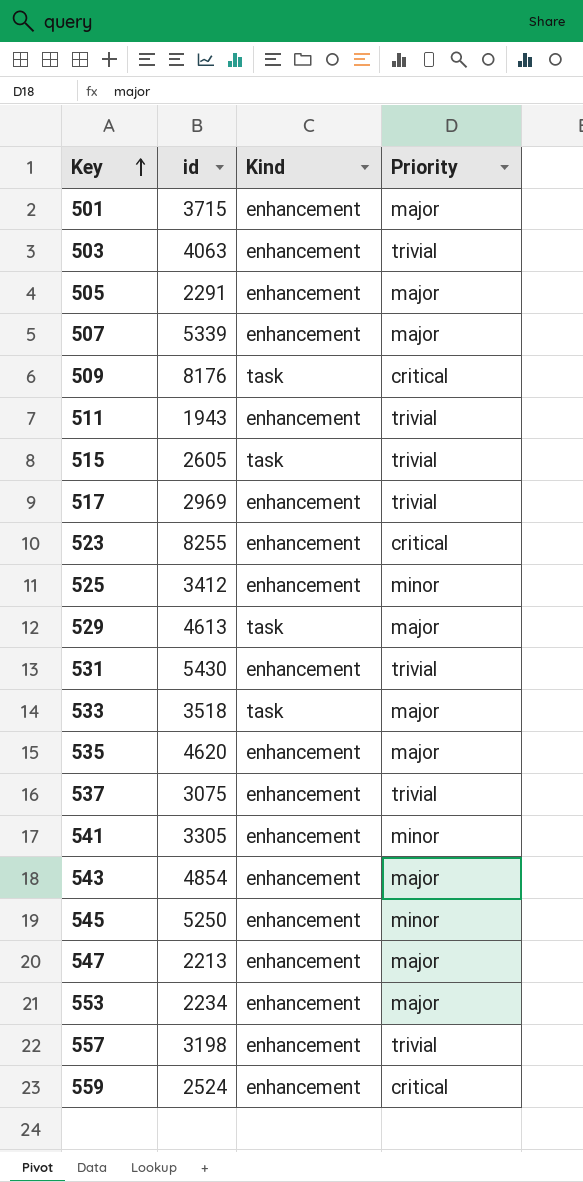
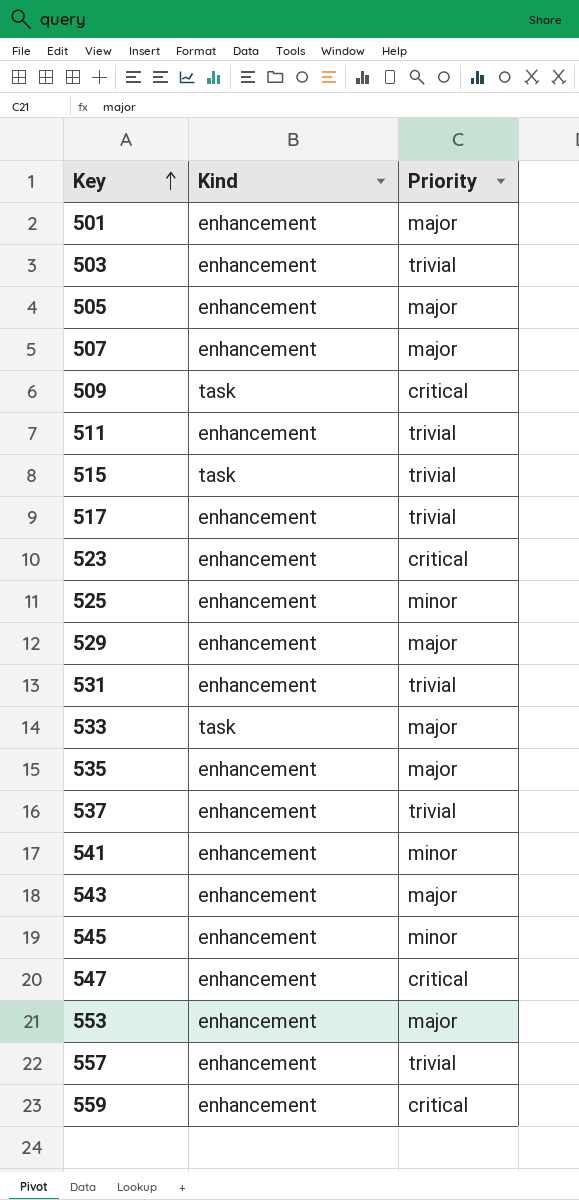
column id | position: 2 -> none
529 | Kind: task -> enhancement
547 | Priority: major -> critical

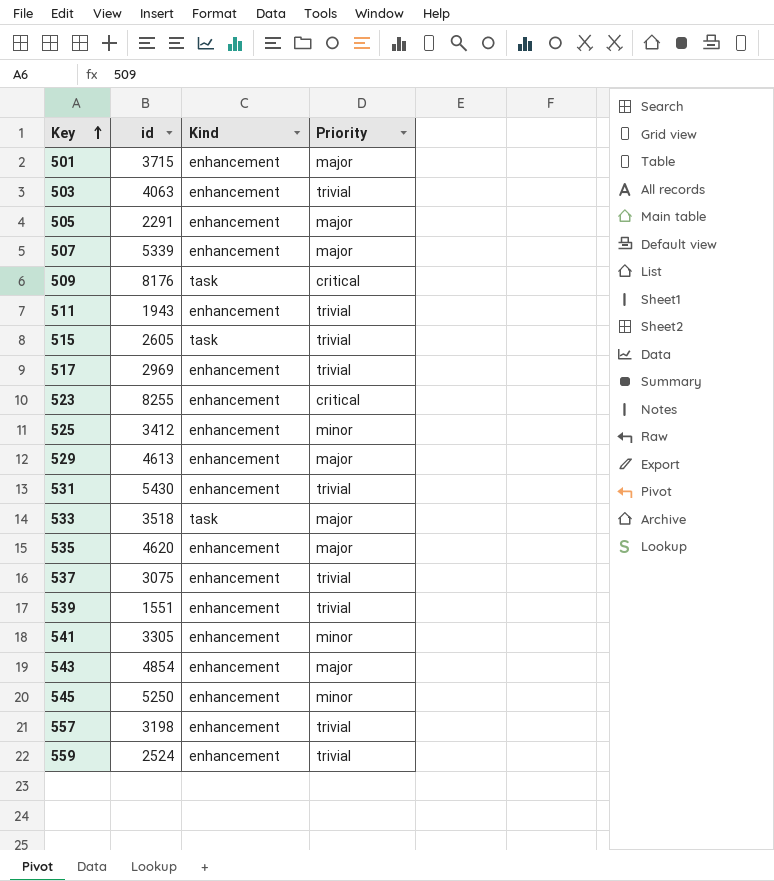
column id | position: none -> 2
row 547: enhancement | critical -> none
row 553: enhancement | major -> none
row 539: none -> 1551 | enhancement | trivial
559 | Priority: critical -> trivial

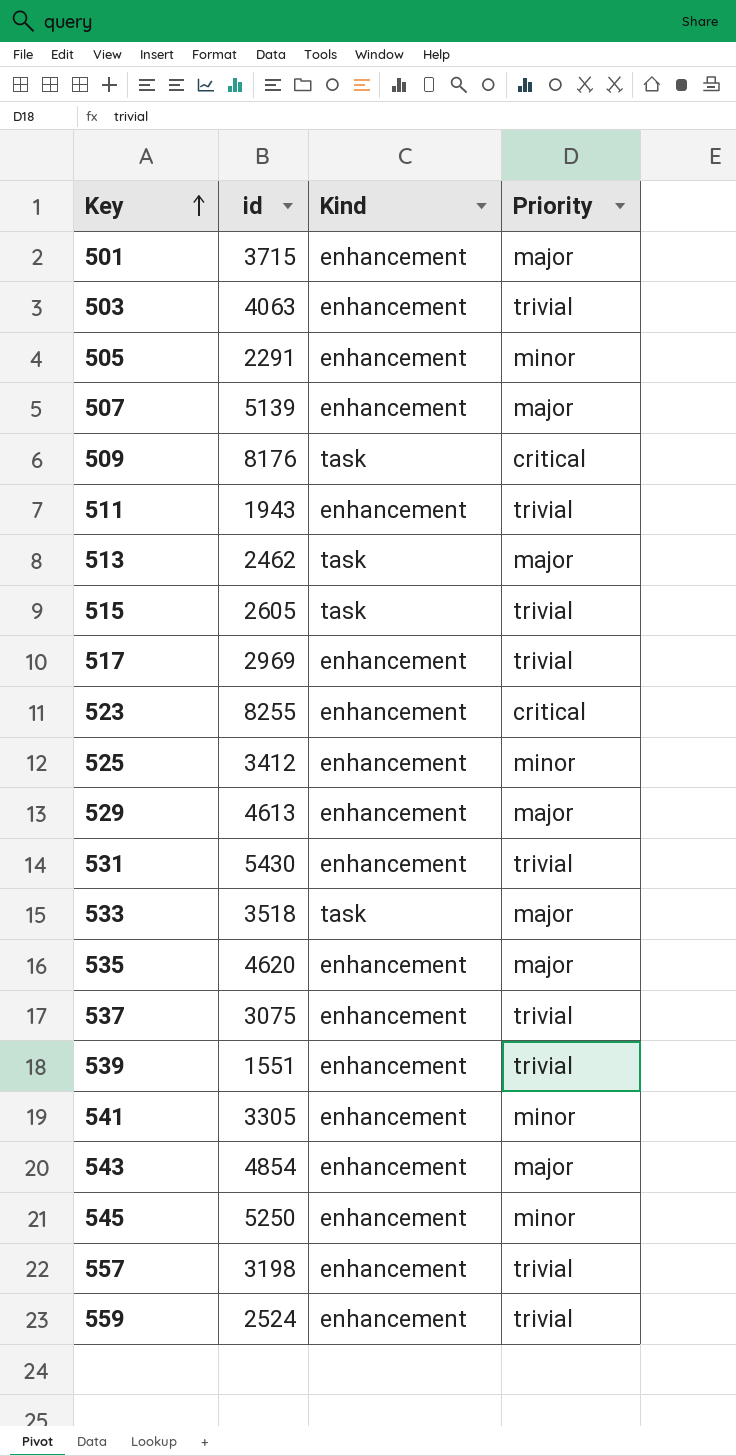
505 | Priority: major -> minor
507 | id: 5339 -> 5139
row 513: none -> 2462 | task | major

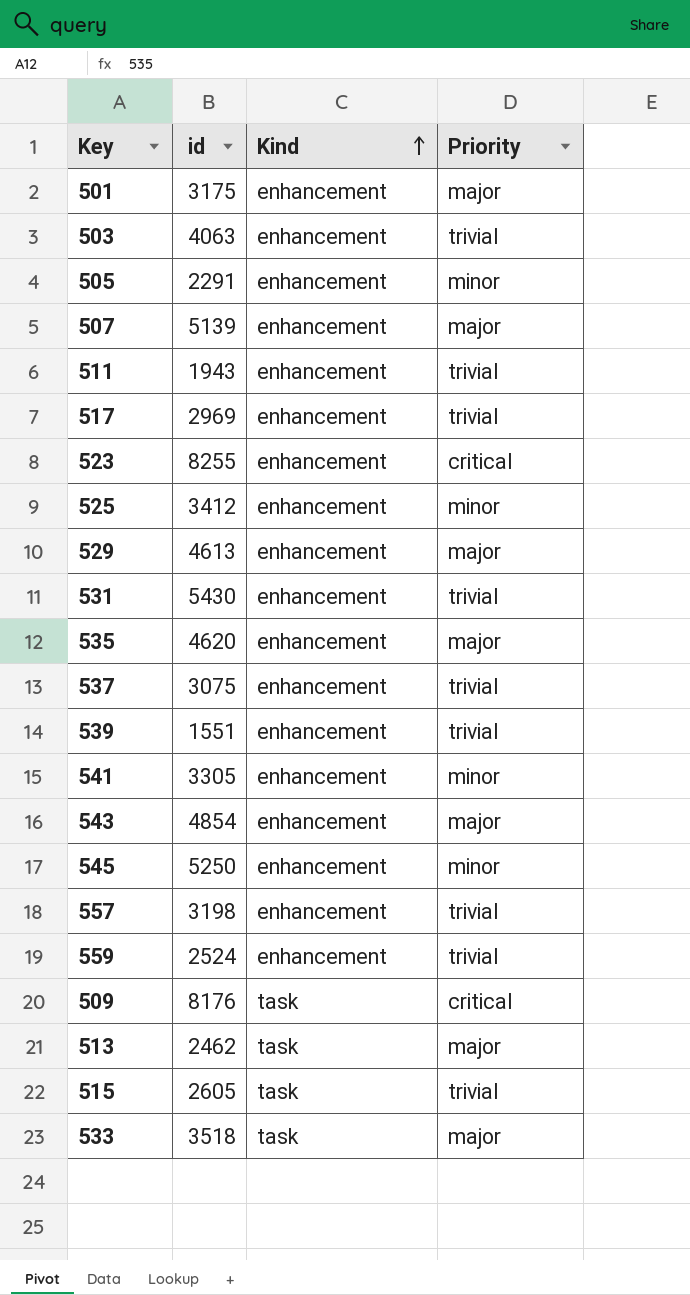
row order: Key ascending -> Kind ascending
501 | id: 3715 -> 3175

